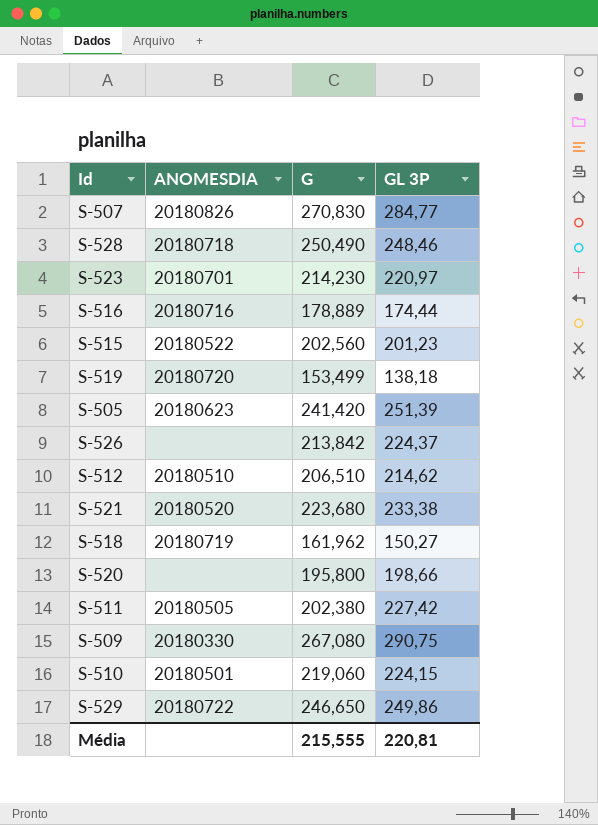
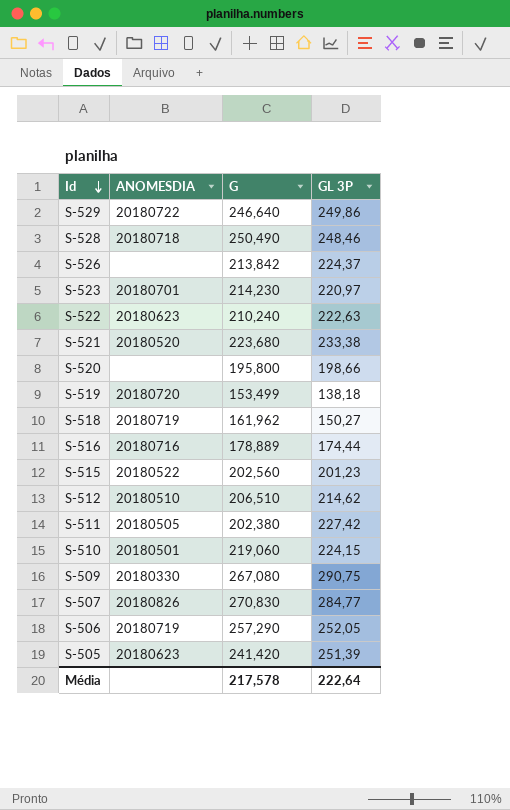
row order: none -> Id descending
S-529 | G: 246,650 -> 246,640
row S-522: none -> 20180623 | 210,240 | 222,63
row S-506: none -> 20180719 | 257,290 | 252,05
Média | G: 215,555 -> 217,578
Média | GL 3P: 220,81 -> 222,64

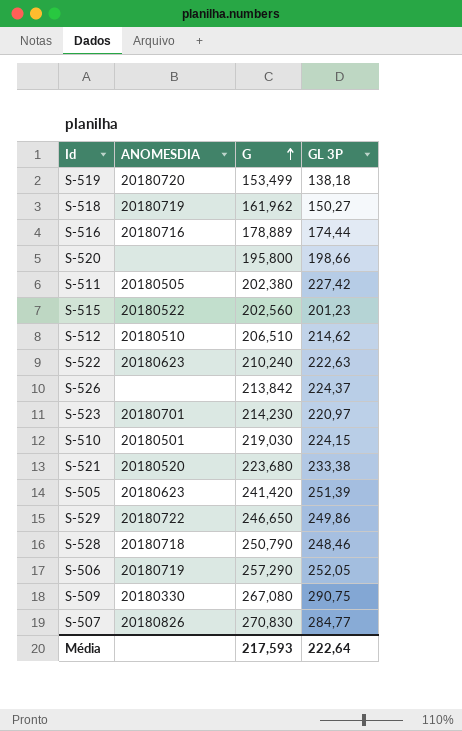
row order: Id descending -> G ascending
S-510 | G: 219,060 -> 219,030
S-529 | G: 246,640 -> 246,650
S-528 | G: 250,490 -> 250,790
Média | G: 217,578 -> 217,593

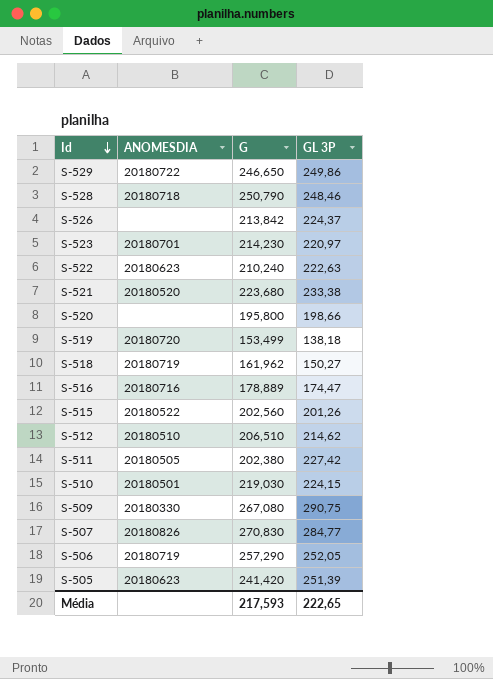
row order: G ascending -> Id descending
S-516 | GL 3P: 174,44 -> 174,47
S-515 | GL 3P: 201,23 -> 201,26
Média | GL 3P: 222,64 -> 222,65

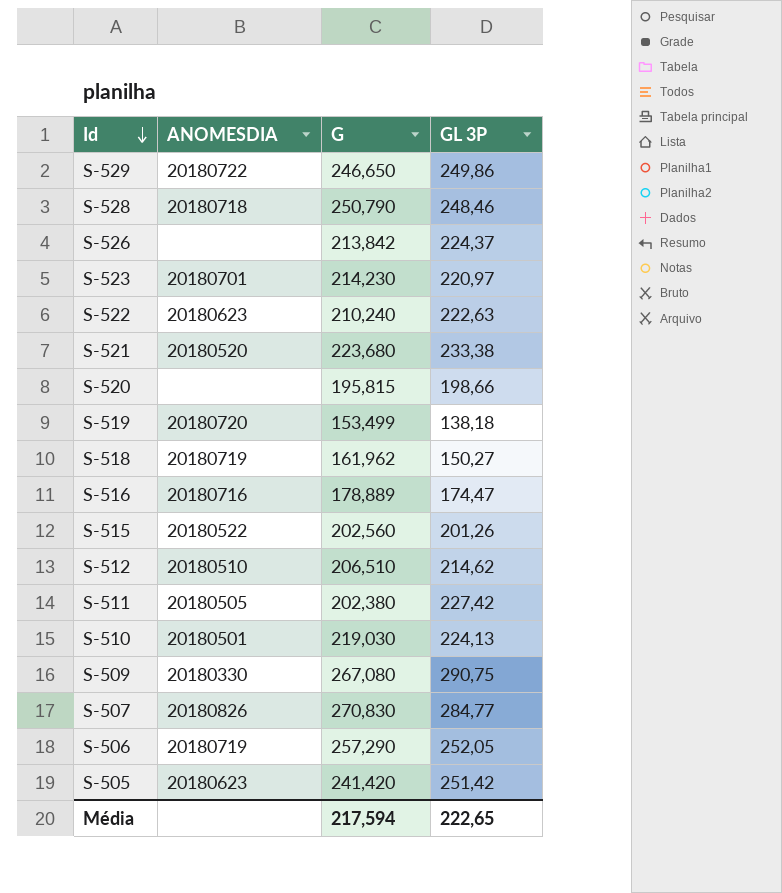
S-520 | G: 195,800 -> 195,815
S-510 | GL 3P: 224,15 -> 224,13
S-505 | GL 3P: 251,39 -> 251,42
Média | G: 217,593 -> 217,594

